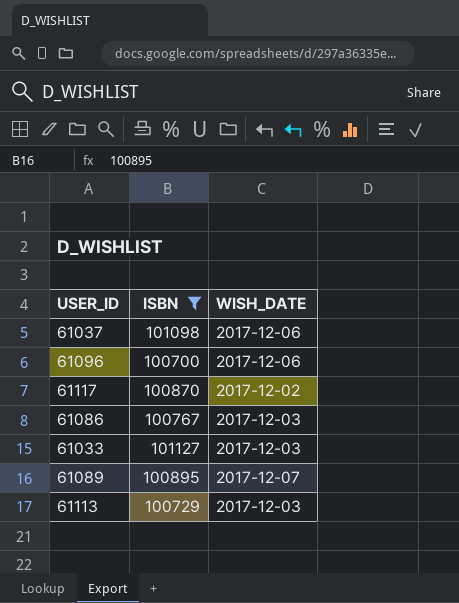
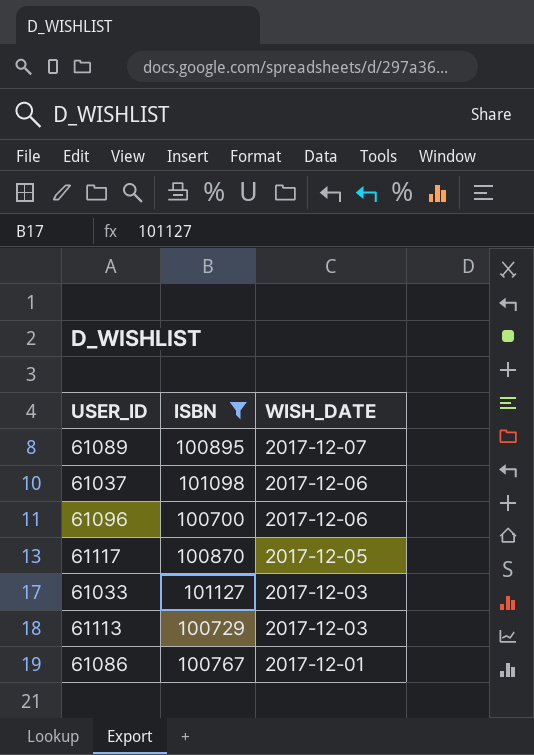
row order: none -> WISH_DATE descending
61117 | WISH_DATE: 2017-12-02 -> 2017-12-05
61086 | WISH_DATE: 2017-12-03 -> 2017-12-01

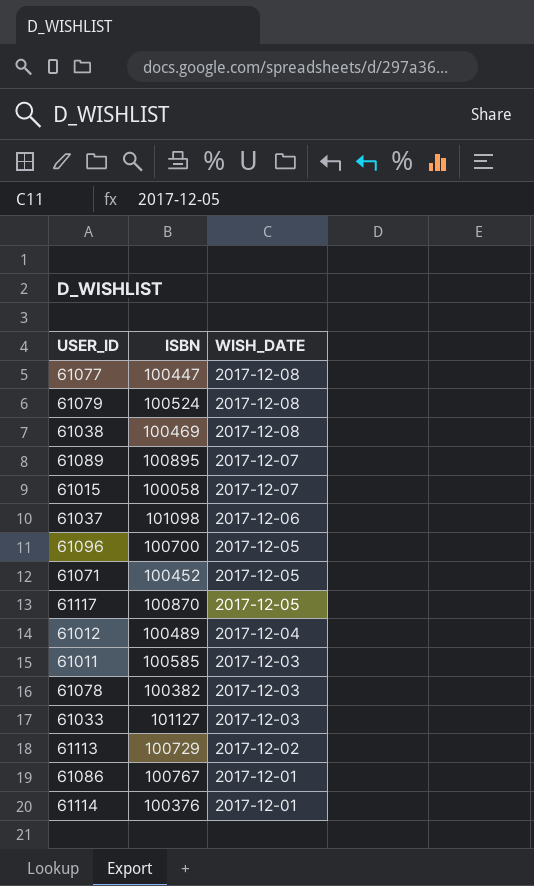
filter: ISBN >= 100700 -> none
61096 | WISH_DATE: 2017-12-06 -> 2017-12-05
61113 | WISH_DATE: 2017-12-03 -> 2017-12-02

